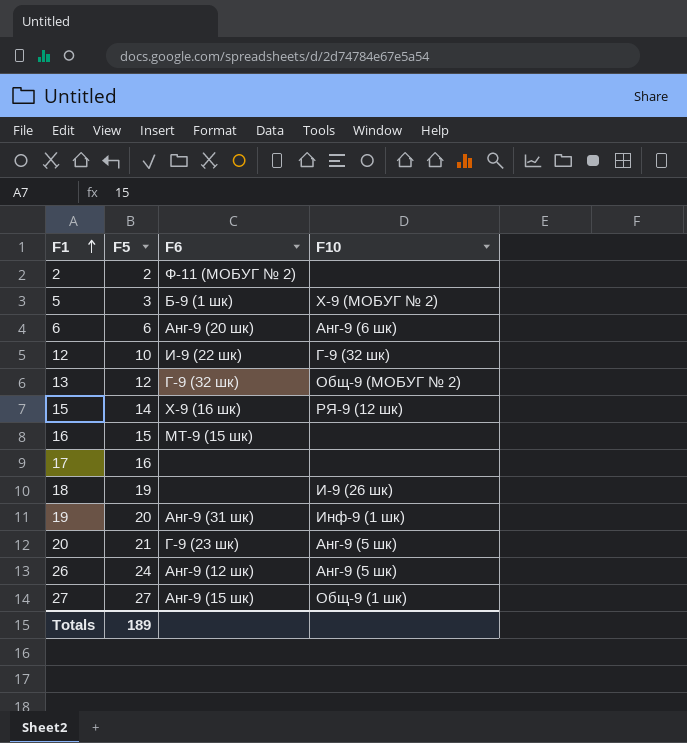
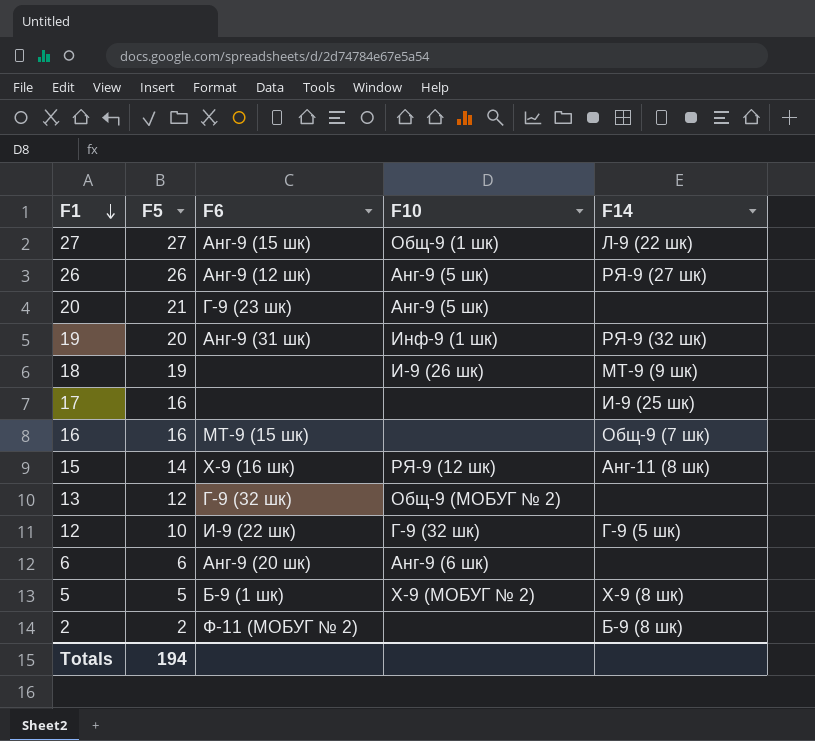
row order: F1 ascending -> F1 descending
column F14 | position: none -> 5
26 | F5: 24 -> 26
16 | F5: 15 -> 16
5 | F5: 3 -> 5
Totals | F5: 189 -> 194

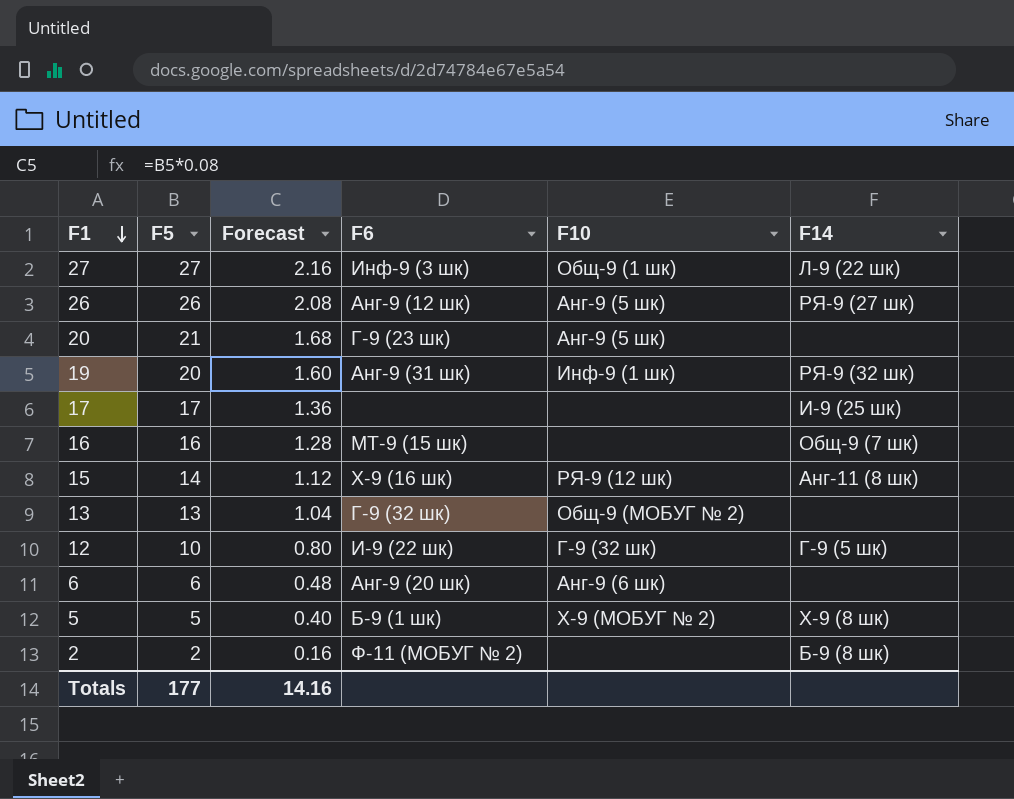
column Forecast | formula: none -> [F5] * 0.08
row 18: 19 | none | И-9 (26 шк) | МТ-9 (9 шк) -> none
27 | F6: Анг-9 (15 шк) -> Инф-9 (3 шк)
17 | F5: 16 -> 17
13 | F5: 12 -> 13
Totals | F5: 194 -> 177

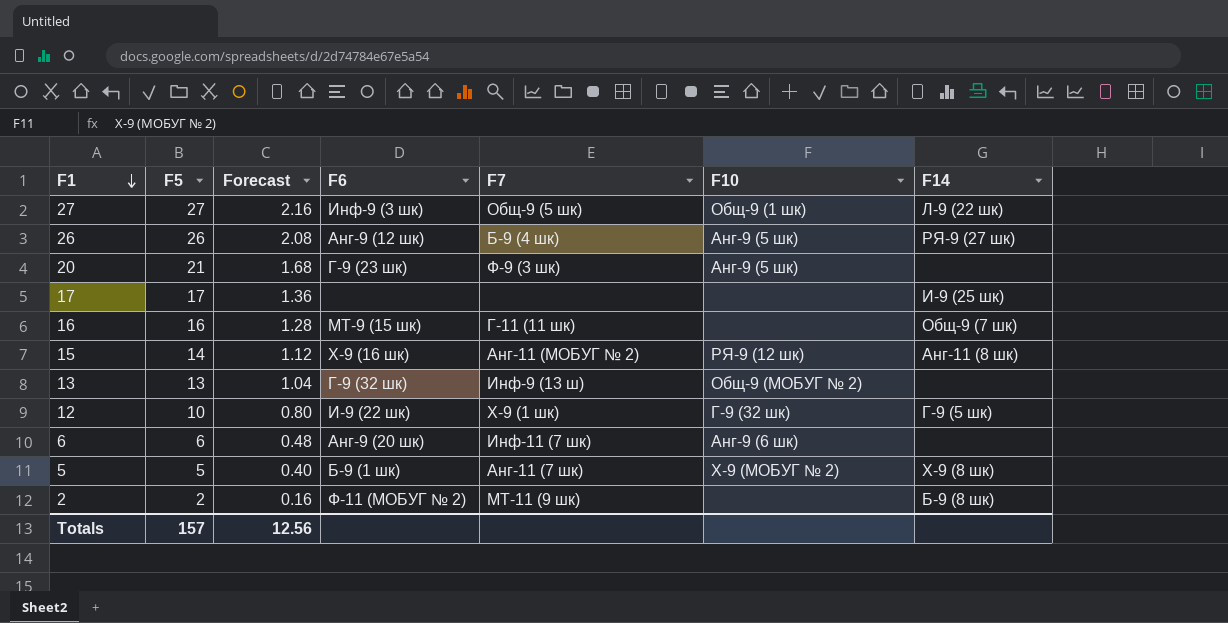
column F7 | position: none -> 5
row 19: 20 | 1.60 | Анг-9 (31 шк) | Инф-9 (1 шк) | РЯ-9 (32 шк) -> none
Totals | F5: 177 -> 157
Totals | Forecast: 14.16 -> 12.56

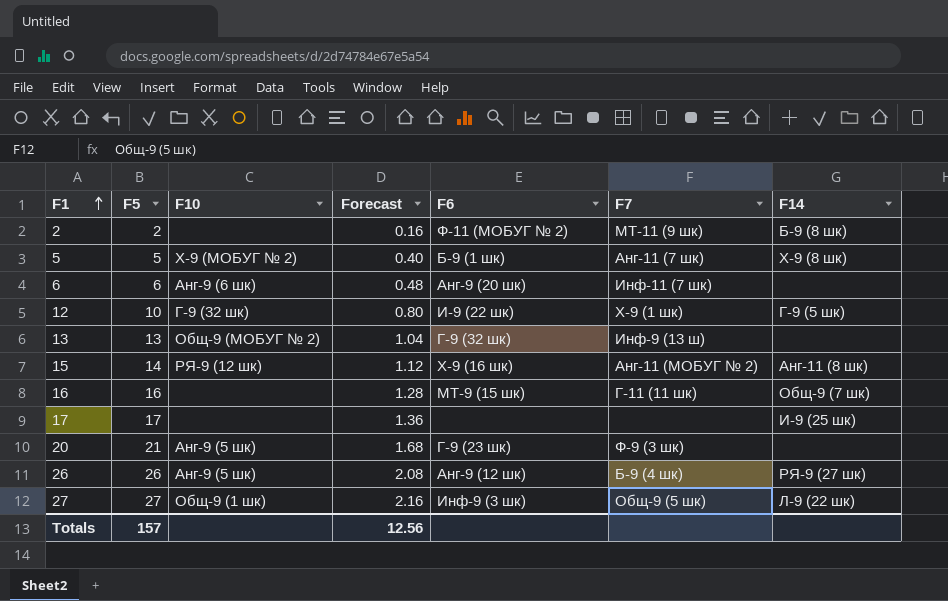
row order: F1 descending -> F1 ascending
column F10 | position: 6 -> 3

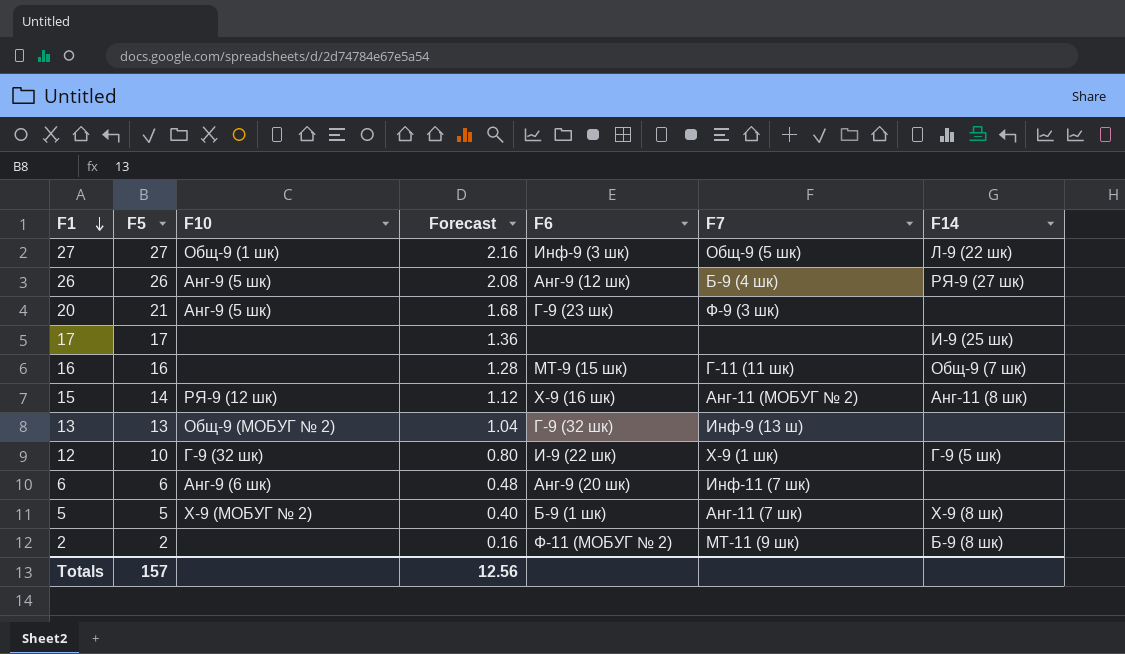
row order: F1 ascending -> F1 descending

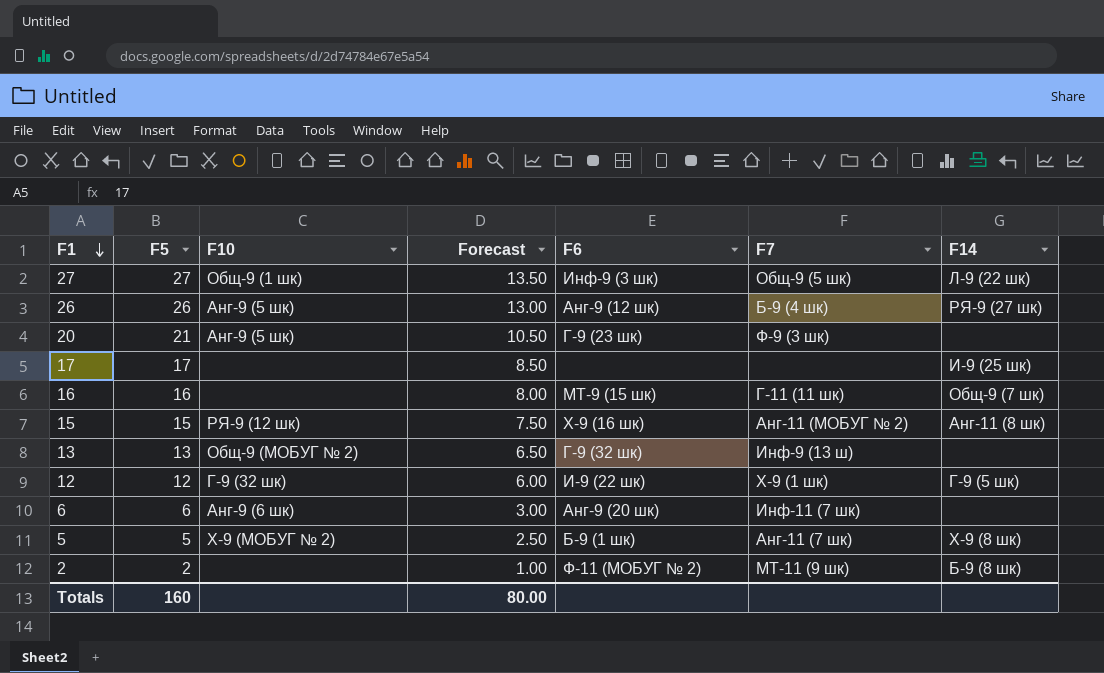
column Forecast | formula: [F5] * 0.08 -> [F5] * 0.5
15 | F5: 14 -> 15
12 | F5: 10 -> 12
Totals | F5: 157 -> 160
Totals | Forecast: 12.56 -> 80.00

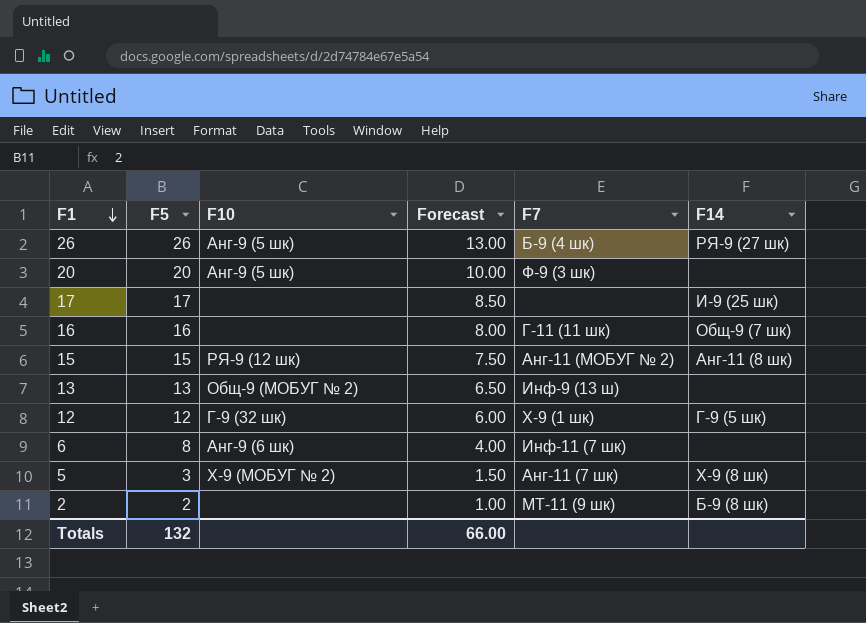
column F6 | position: 5 -> none
row 27: 27 | Общ-9 (1 шк) | 13.50 | Инф-9 (3 шк) | Общ-9 (5 шк) | Л-9 (22 шк) -> none
20 | F5: 21 -> 20
20 | Forecast: 10.50 -> 10.00
6 | F5: 6 -> 8
6 | Forecast: 3.00 -> 4.00
5 | F5: 5 -> 3
5 | Forecast: 2.50 -> 1.50
Totals | F5: 160 -> 132
Totals | Forecast: 80.00 -> 66.00

